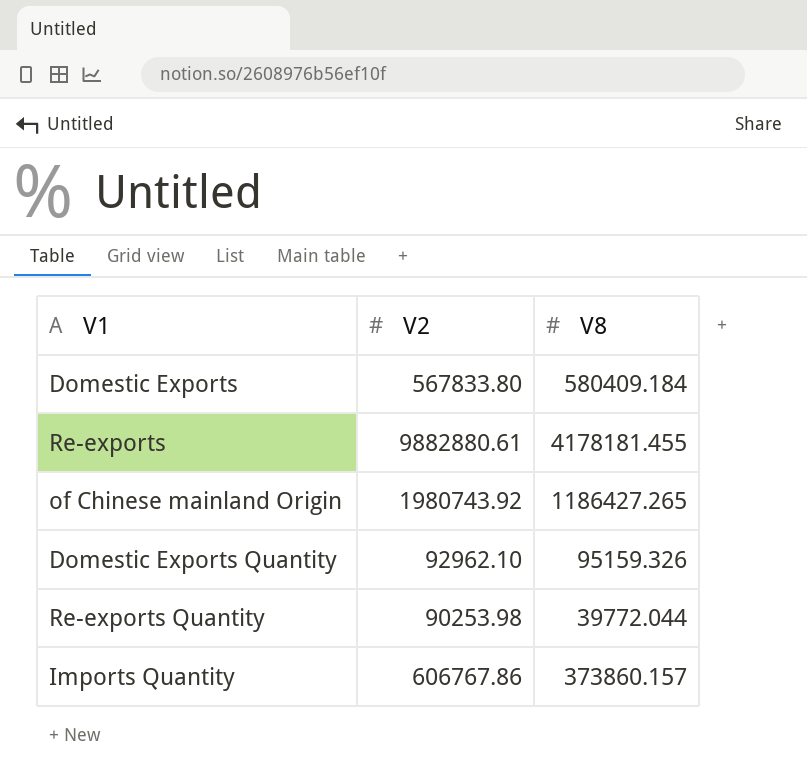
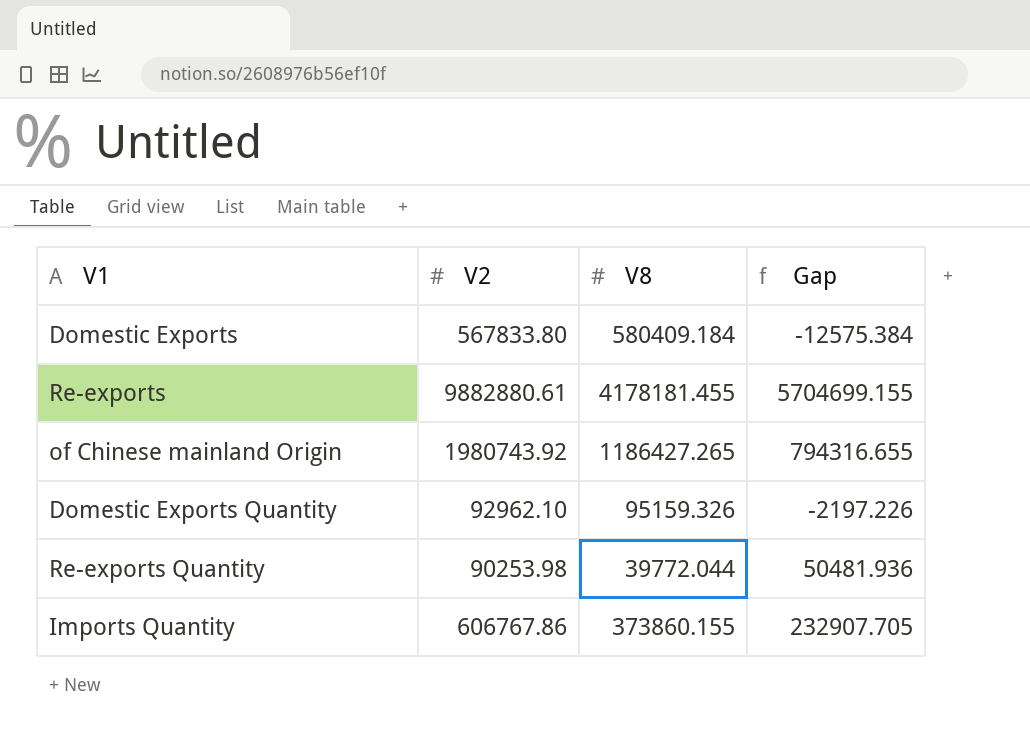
column Gap | formula: none -> [V2] - [V8]
Imports Quantity | V8: 373860.157 -> 373860.155

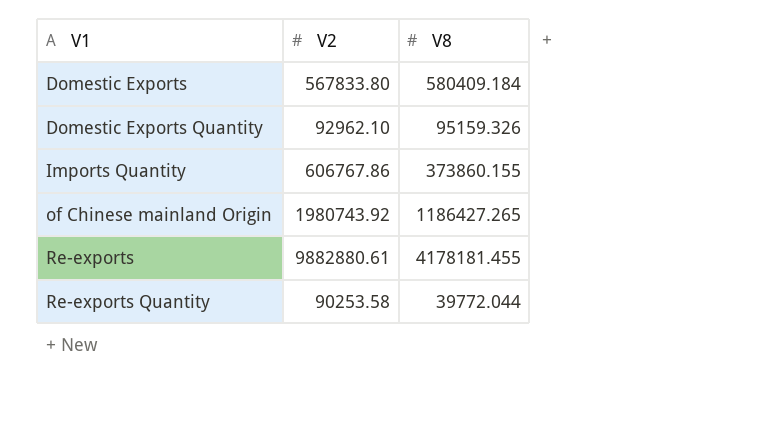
row order: none -> V1 ascending
column Gap | formula: [V2] - [V8] -> none
Re-exports Quantity | V2: 90253.98 -> 90253.58

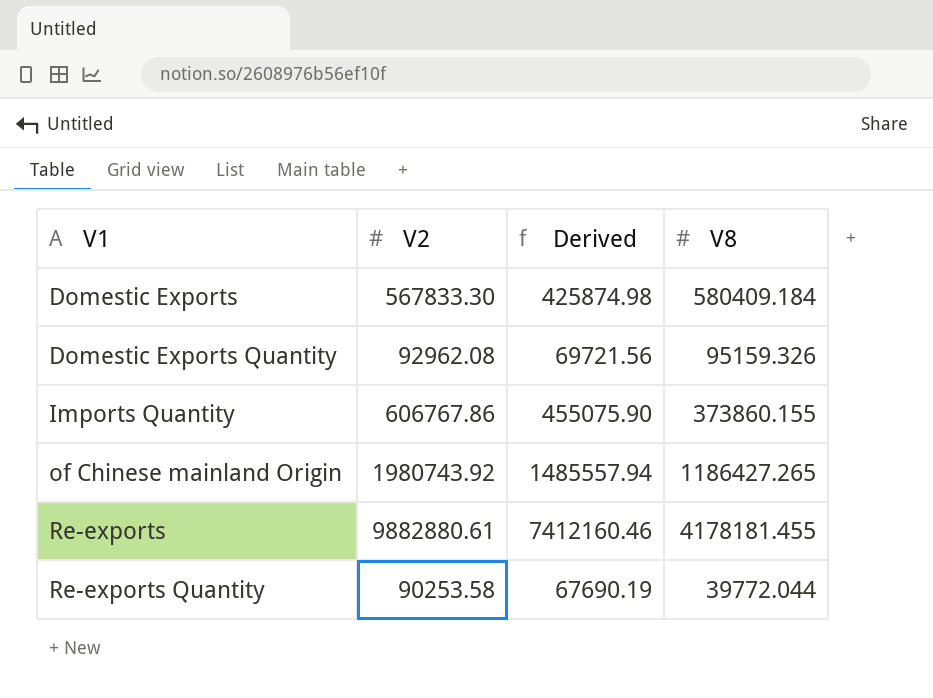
column Derived | formula: none -> [V2] * 0.75
Domestic Exports | V2: 567833.80 -> 567833.30
Domestic Exports Quantity | V2: 92962.10 -> 92962.08

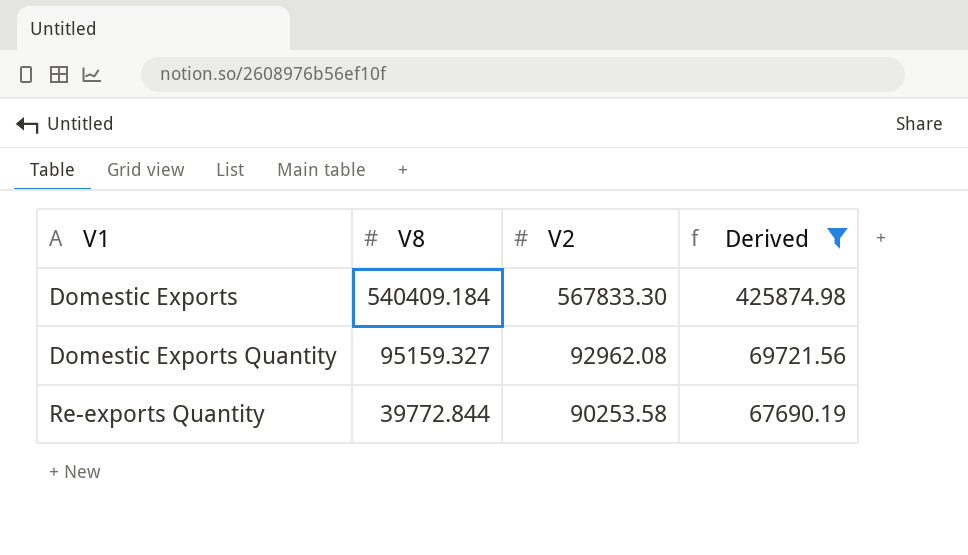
filter: none -> Derived <= 425874.98
column V8 | position: 4 -> 2
Domestic Exports | V8: 580409.184 -> 540409.184
Domestic Exports Quantity | V8: 95159.326 -> 95159.327
Re-exports Quantity | V8: 39772.044 -> 39772.844

